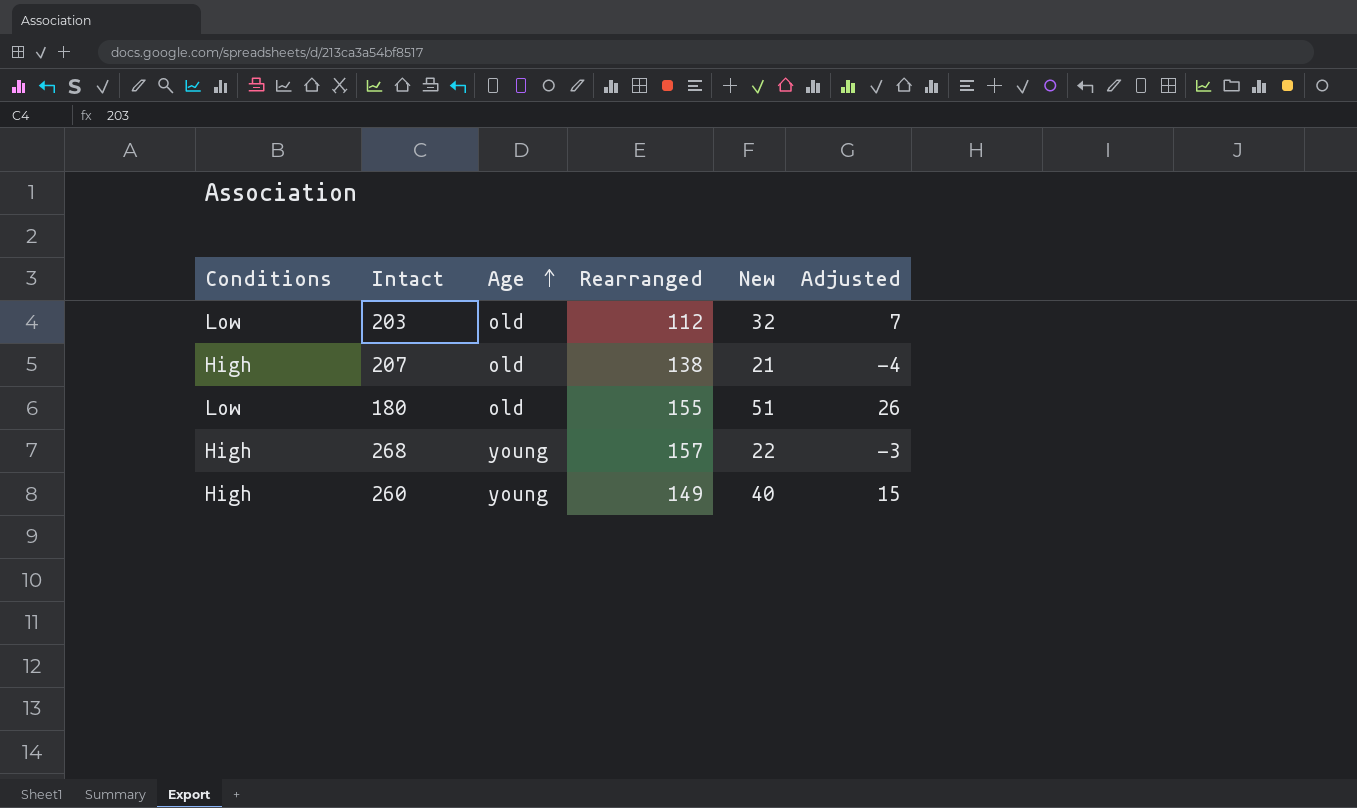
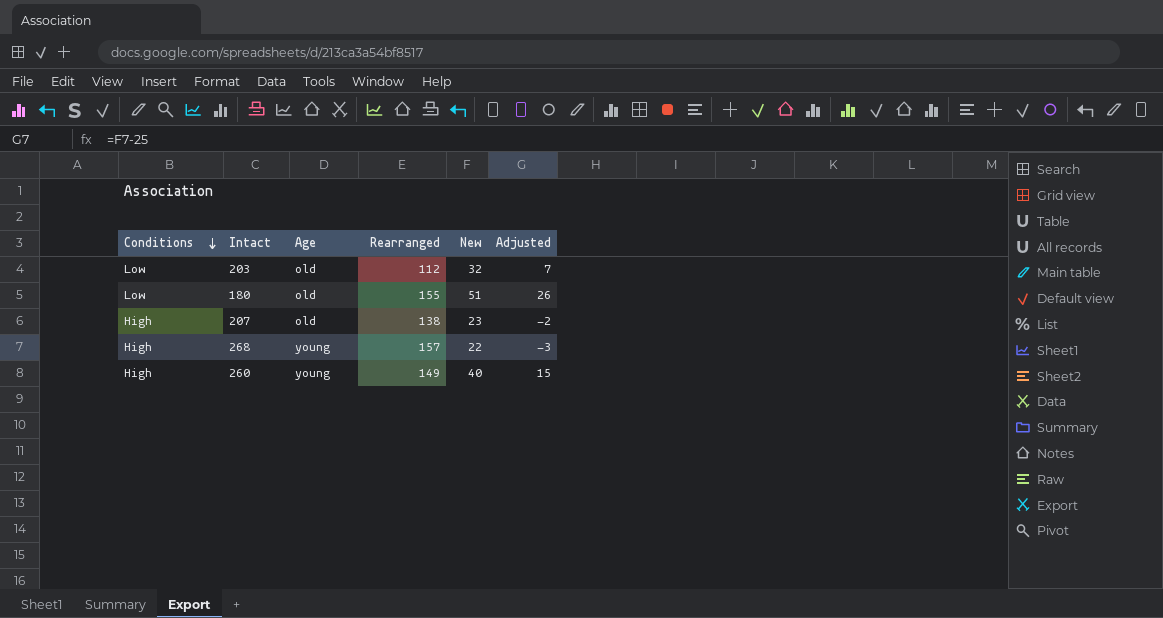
row order: Age ascending -> Conditions descending
207 | New: 21 -> 23
207 | Adjusted: -4 -> -2

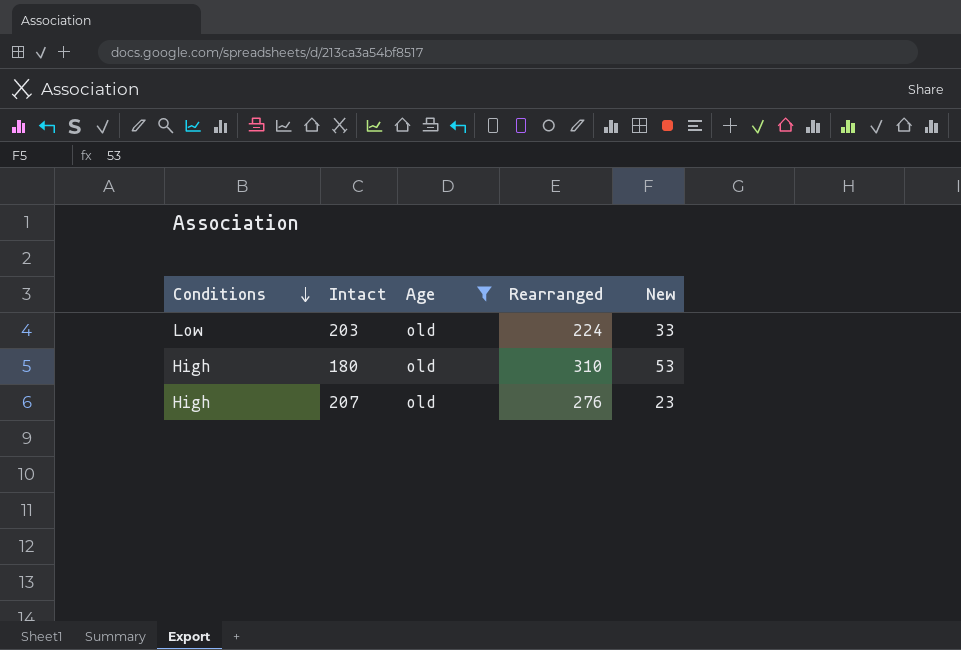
filter: none -> Age = old
column Adjusted | formula: [New] - 25 -> none
203 | Rearranged: 112 -> 224
203 | New: 32 -> 33
180 | Conditions: Low -> High
180 | Rearranged: 155 -> 310
180 | New: 51 -> 53
207 | Rearranged: 138 -> 276

